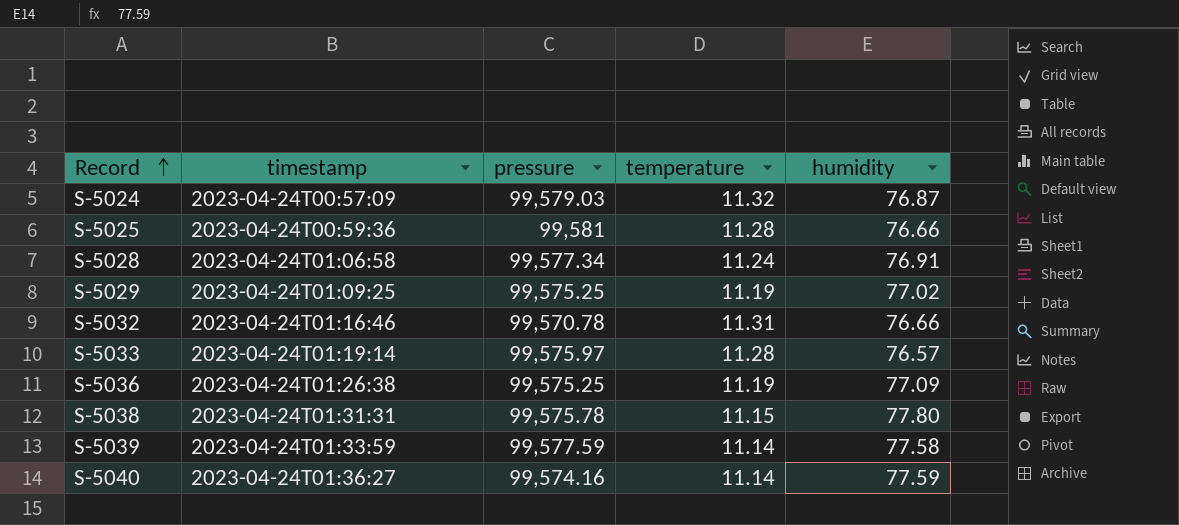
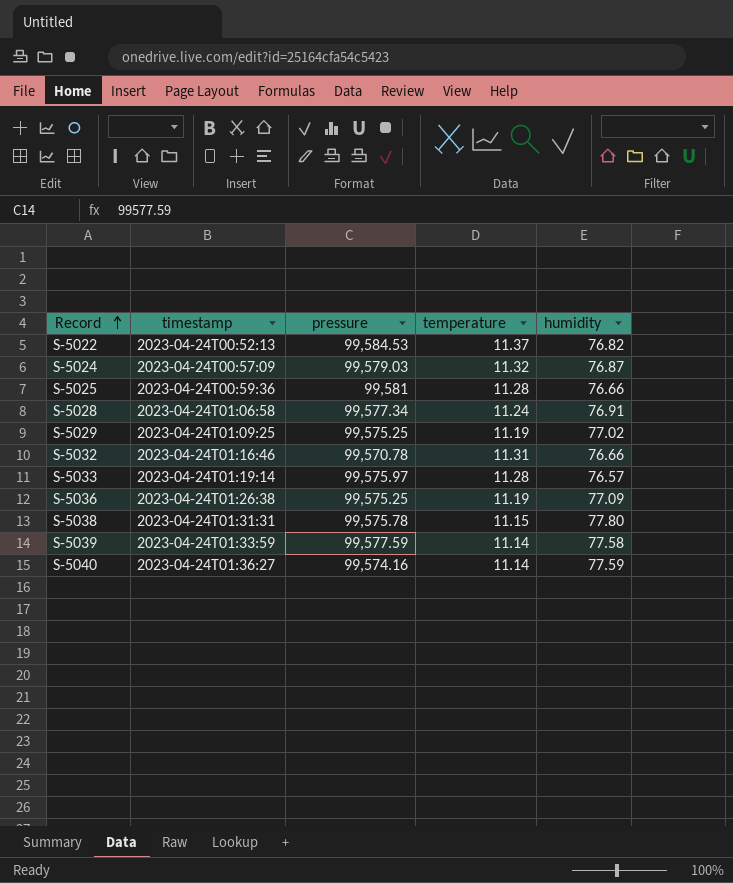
row S-5022: none -> 2023-04-24T00:52:13 | 99,584.53 | 11.37 | 76.82

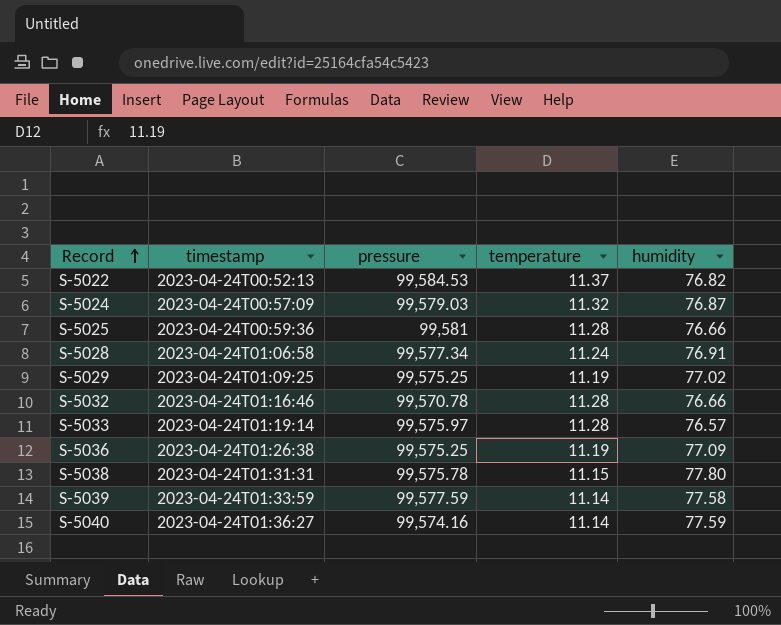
S-5032 | temperature: 11.31 -> 11.28

